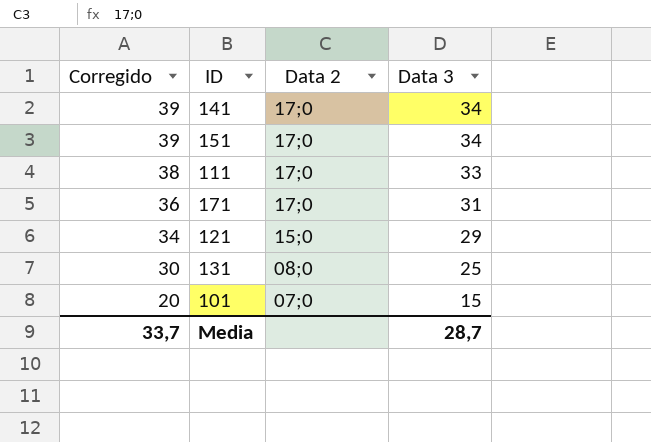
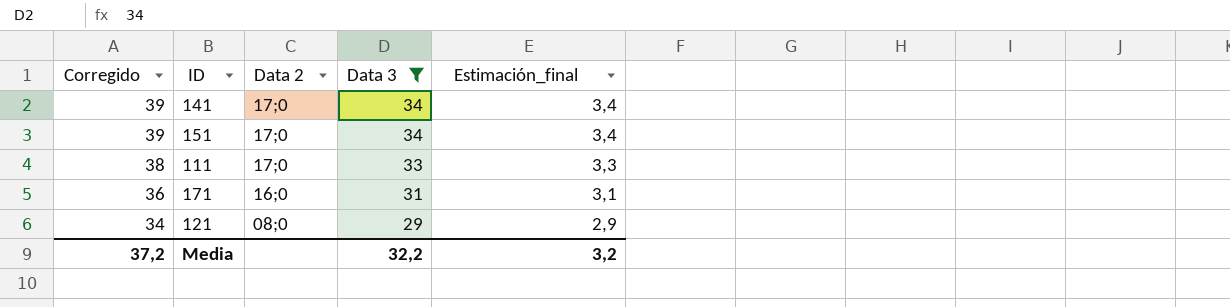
filter: none -> Data 3 >= 29
column Estimación_final | formula: none -> [Data 3] * 0,1
171 | Data 2: 17;0 -> 16;0
121 | Data 2: 15;0 -> 08;0
Media | Corregido: 33,7 -> 37,2
Media | Data 3: 28,7 -> 32,2

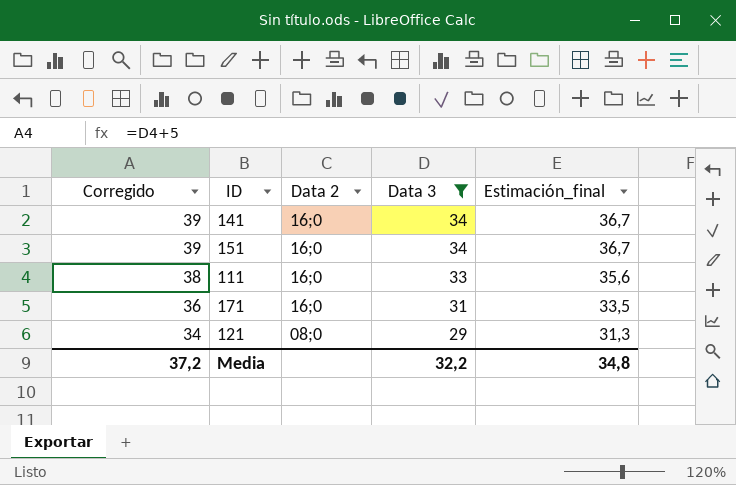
column Estimación_final | formula: [Data 3] * 0,1 -> [Data 3] * 1,08
141 | Data 2: 17;0 -> 16;0
151 | Data 2: 17;0 -> 16;0
111 | Data 2: 17;0 -> 16;0
Media | Estimación_final: 3,2 -> 34,8

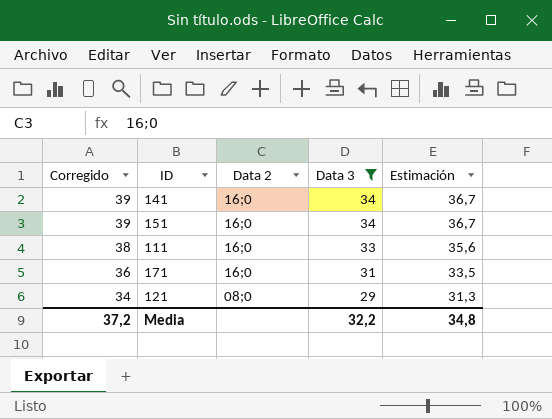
column name: Estimación_final -> Estimación

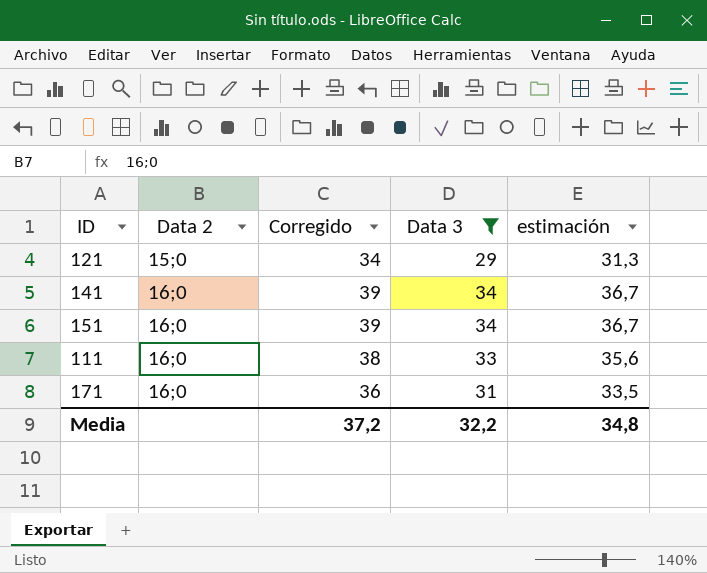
row order: Corregido descending -> Data 2 ascending
column Corregido | position: 1 -> 3
column name: Estimación -> estimación
121 | Data 2: 08;0 -> 15;0

